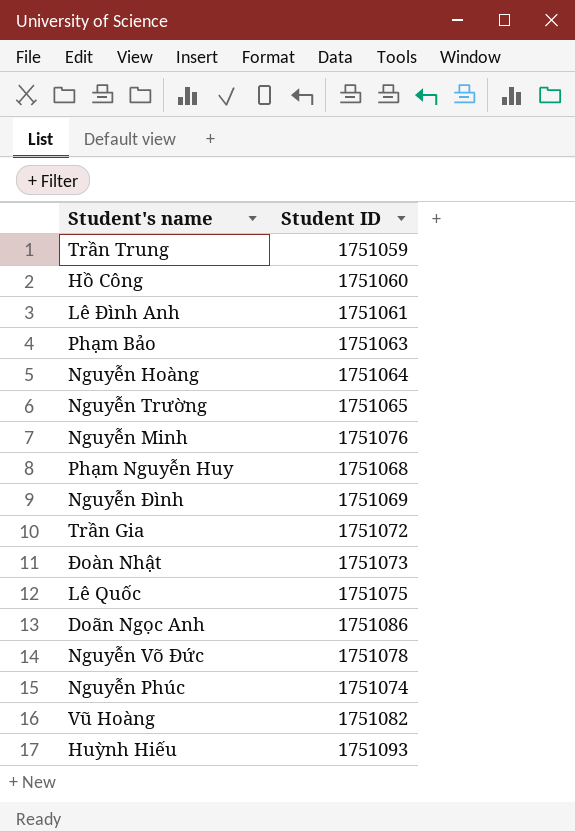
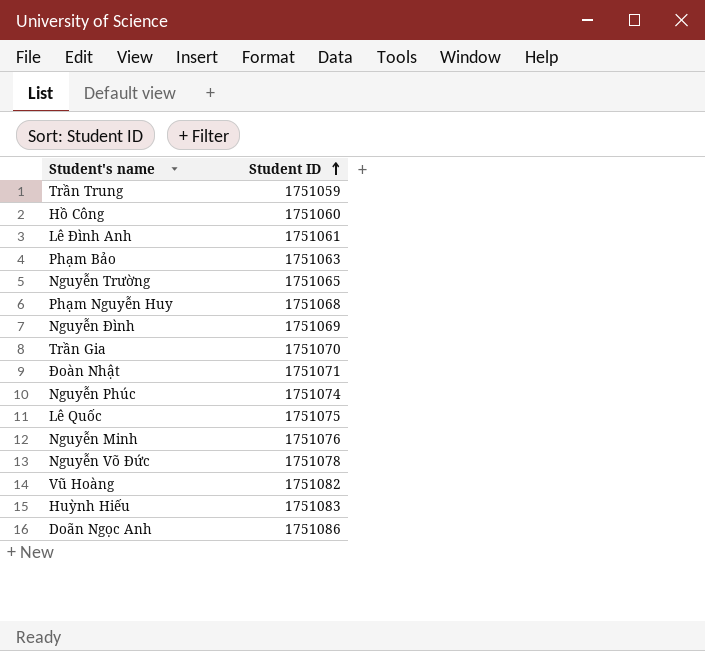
row order: none -> Student ID ascending
row Nguyễn Hoàng: 1751064 -> none
Trần Gia | Student ID: 1751072 -> 1751070
Đoàn Nhật | Student ID: 1751073 -> 1751071
Huỳnh Hiếu | Student ID: 1751093 -> 1751083

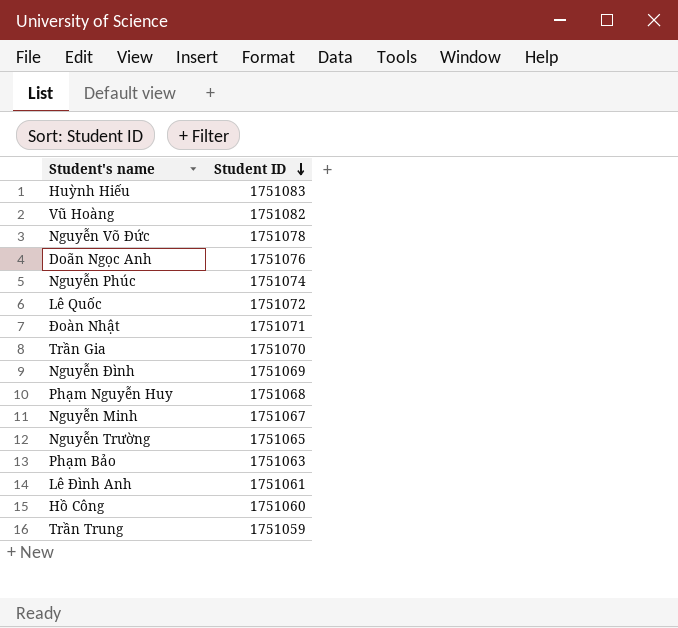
row order: Student ID ascending -> Student ID descending
Doãn Ngọc Anh | Student ID: 1751086 -> 1751076
Lê Quốc | Student ID: 1751075 -> 1751072
Nguyễn Minh | Student ID: 1751076 -> 1751067

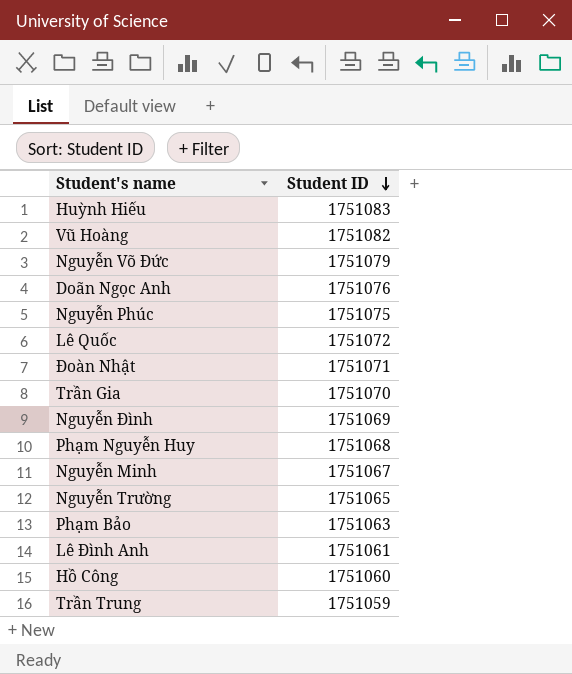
Nguyễn Võ Đức | Student ID: 1751078 -> 1751079
Nguyễn Phúc | Student ID: 1751074 -> 1751075

